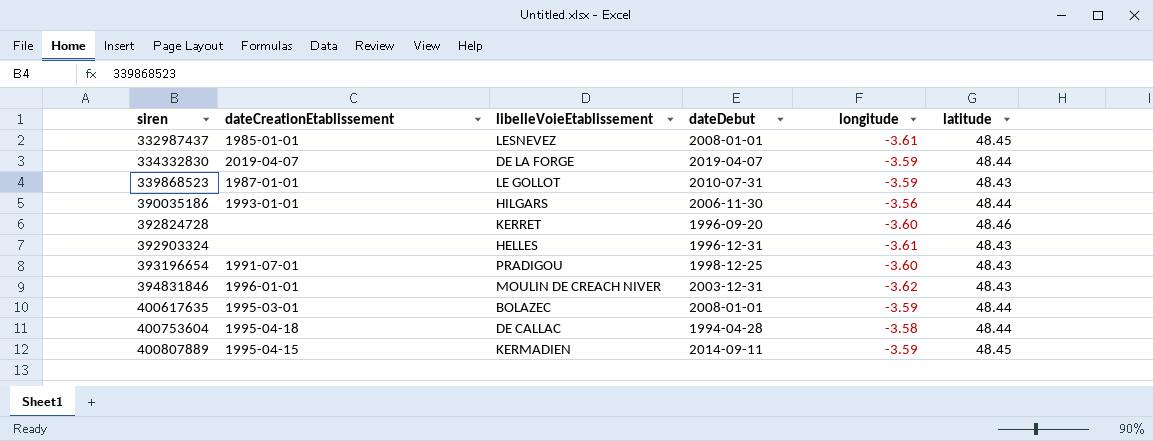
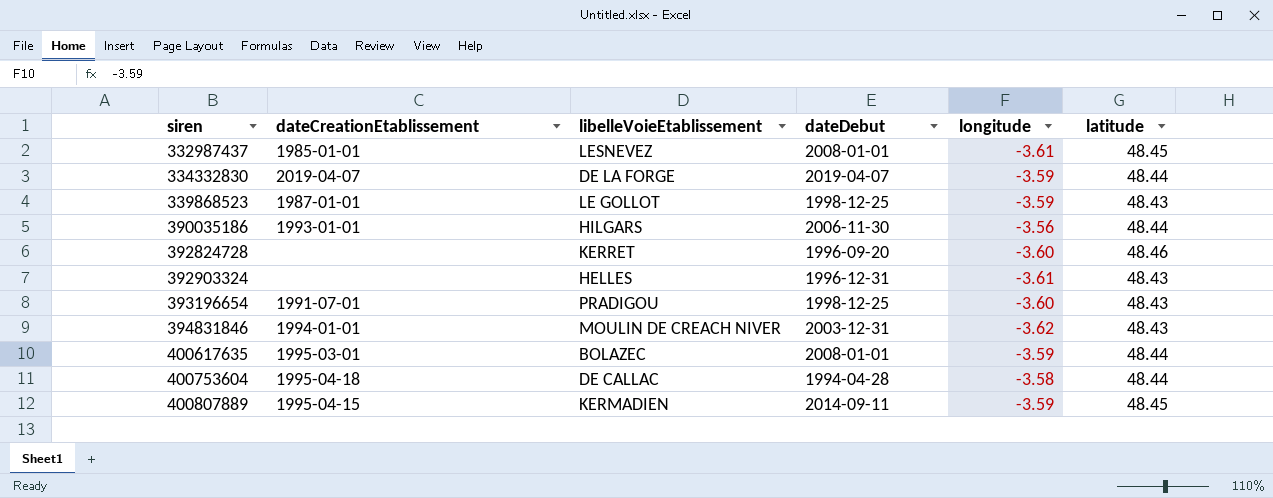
339868523 | dateDebut: 2010-07-31 -> 1998-12-25
394831846 | dateCreationEtablissement: 1996-01-01 -> 1994-01-01

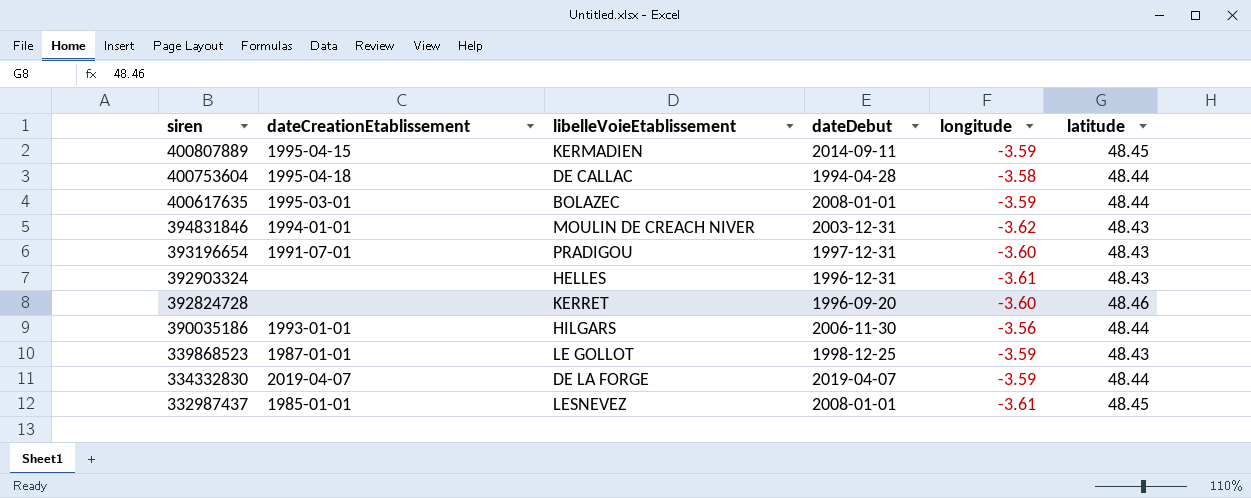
row order: siren ascending -> siren descending
393196654 | dateDebut: 1998-12-25 -> 1997-12-31

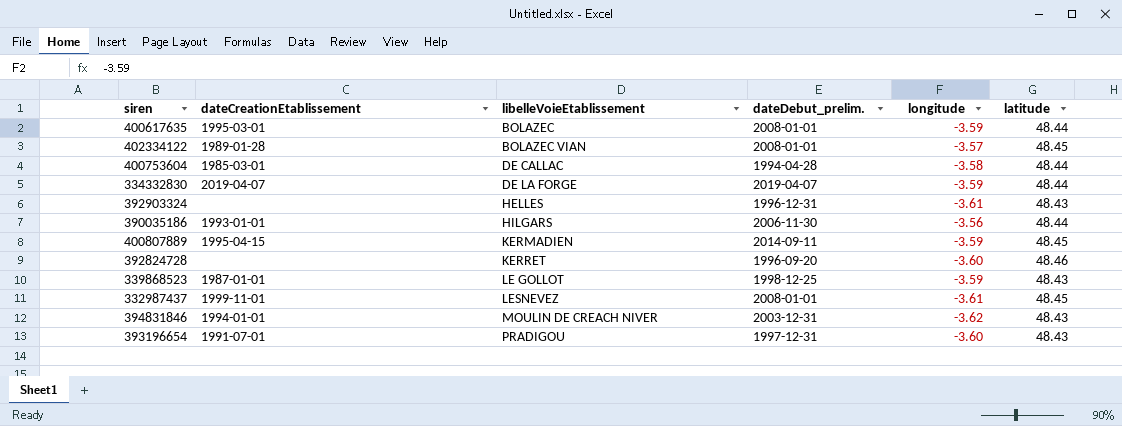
row order: siren descending -> libelleVoieEtablissement ascending
column name: dateDebut -> dateDebut_prelim.
row 402334122: none -> 1989-01-28 | BOLAZEC VIAN | 2008-01-01 | -3.57 | 48.45
400753604 | dateCreationEtablissement: 1995-04-18 -> 1985-03-01
332987437 | dateCreationEtablissement: 1985-01-01 -> 1999-11-01

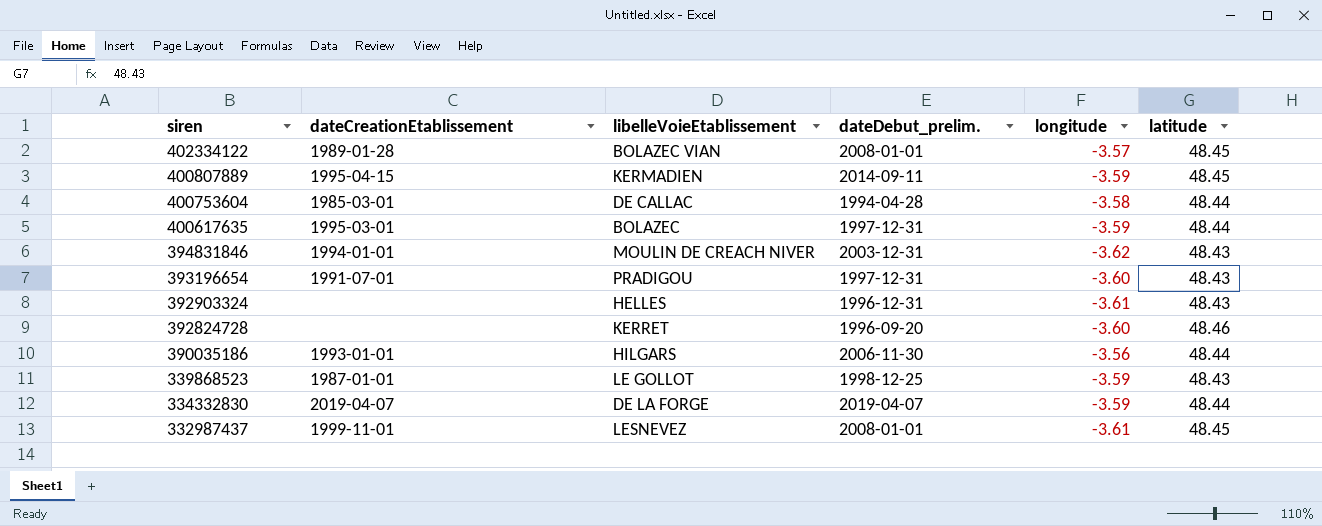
row order: libelleVoieEtablissement ascending -> siren descending
400617635 | dateDebut_prelim.: 2008-01-01 -> 1997-12-31

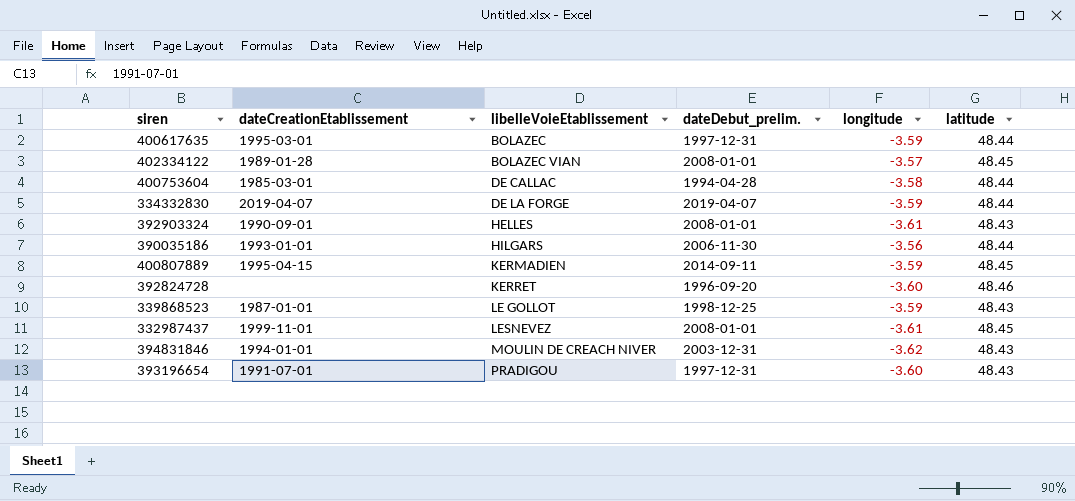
row order: siren descending -> libelleVoieEtablissement ascending
392903324 | dateCreationEtablissement: none -> 1990-09-01
392903324 | dateDebut_prelim.: 1996-12-31 -> 2008-01-01

